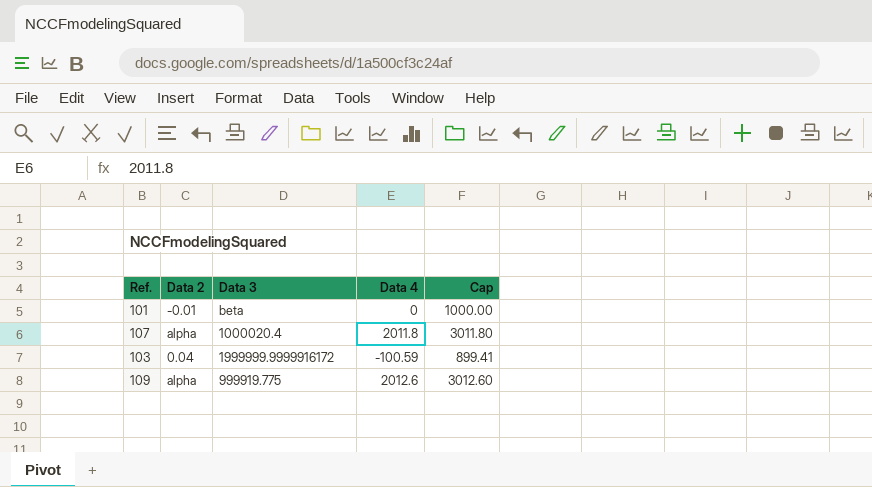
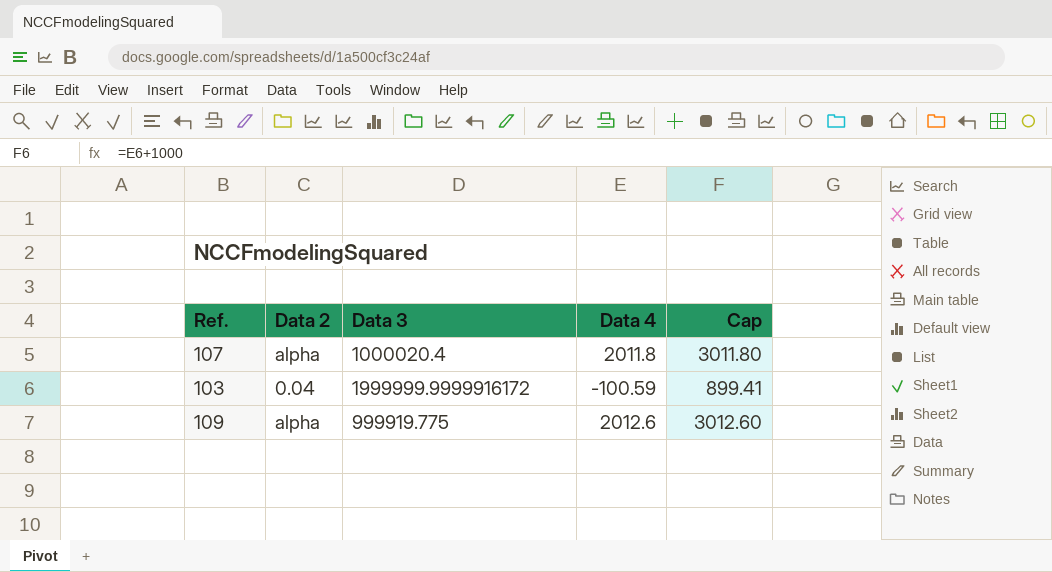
row 101: -0.01 | beta | 0 | 1000.00 -> none

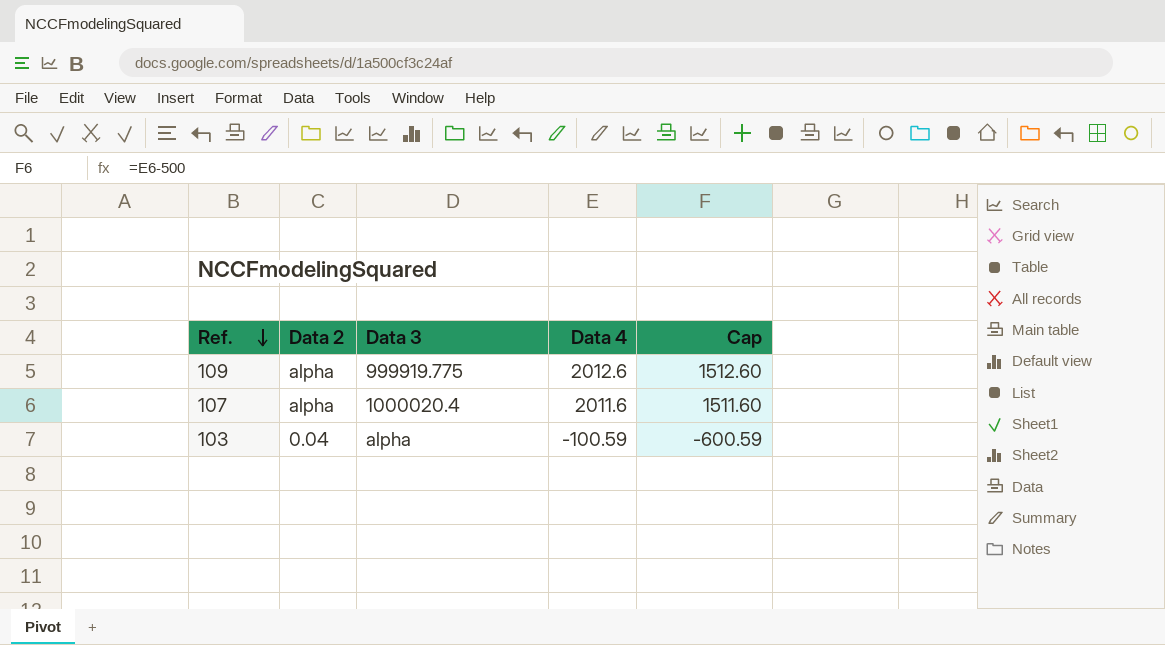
row order: none -> Ref. descending
column Cap | formula: [Data 4] + 1000 -> [Data 4] - 500
107 | Data 4: 2011.8 -> 2011.6
103 | Data 3: 1999999.9999916172 -> alpha

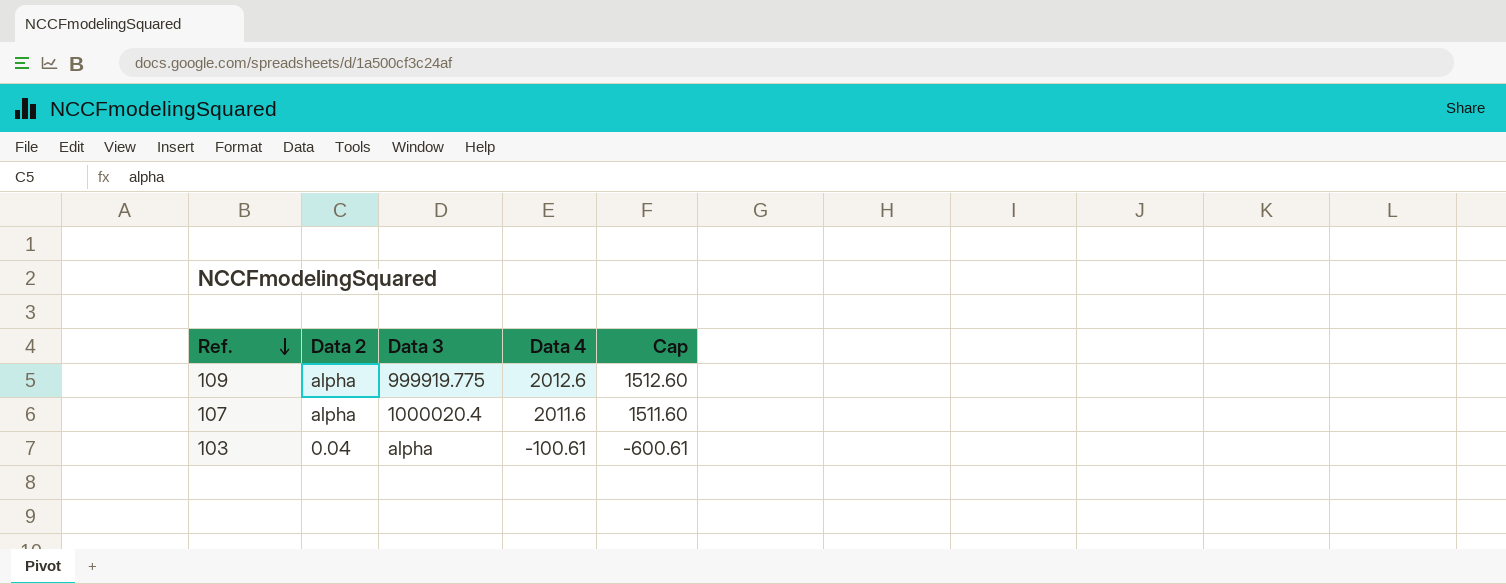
103 | Data 4: -100.59 -> -100.61
103 | Cap: -600.59 -> -600.61

